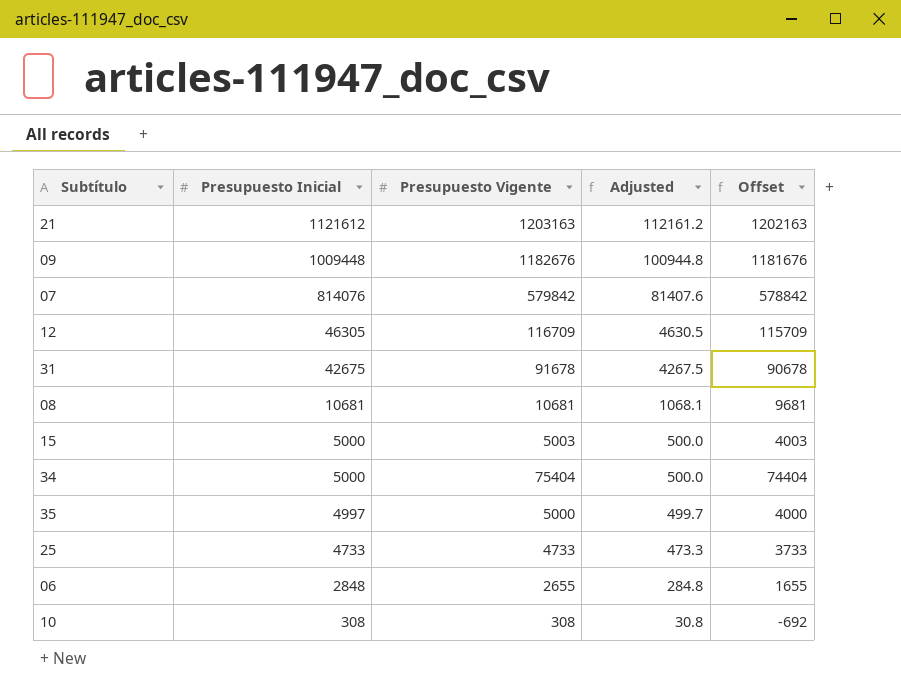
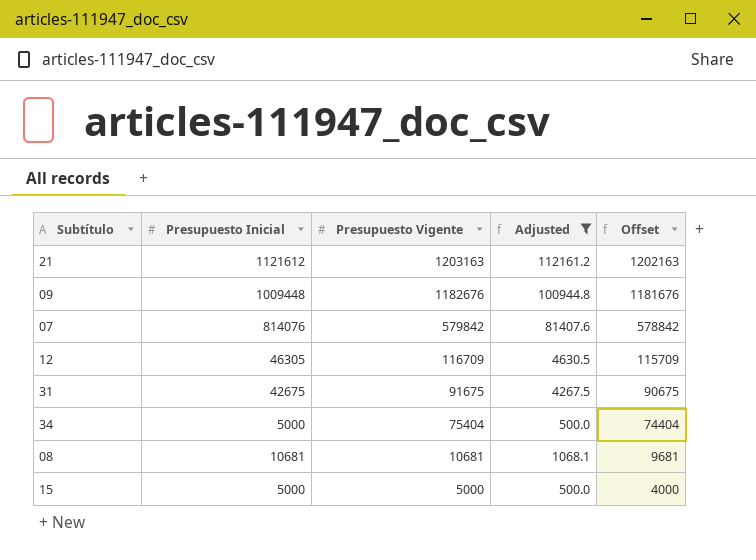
filter: none -> Adjusted >= 500.0
row order: Presupuesto Inicial descending -> Presupuesto Vigente descending
31 | Presupuesto Vigente: 91678 -> 91675
31 | Offset: 90678 -> 90675
15 | Presupuesto Vigente: 5003 -> 5000
15 | Offset: 4003 -> 4000

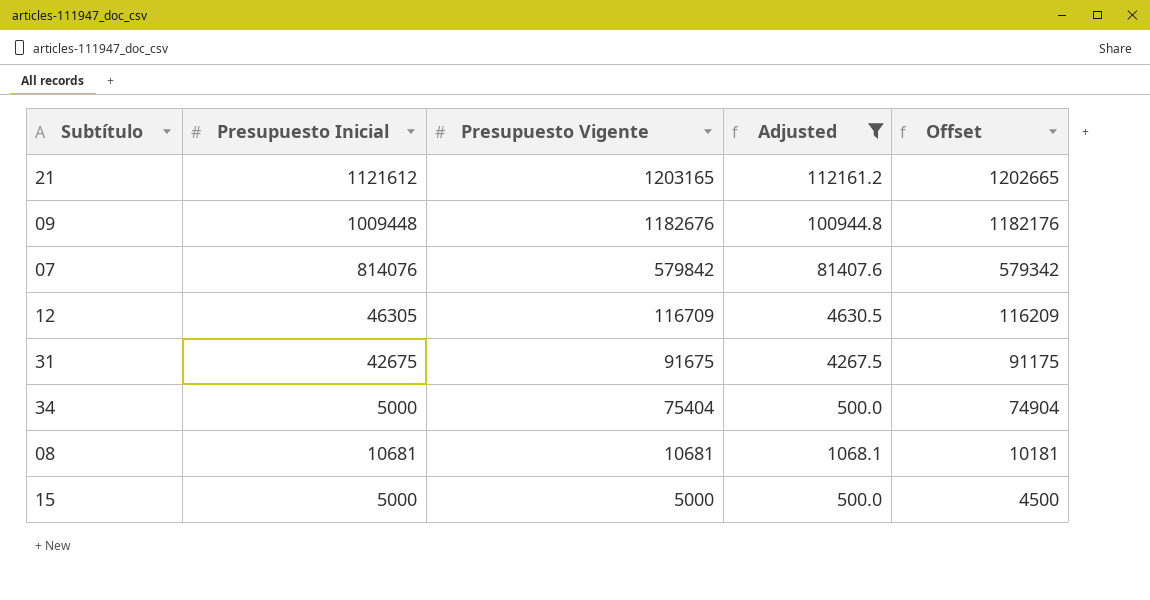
column Offset | formula: [Presupuesto Vigente] - 1000 -> [Presupuesto Vigente] - 500
21 | Presupuesto Vigente: 1203163 -> 1203165

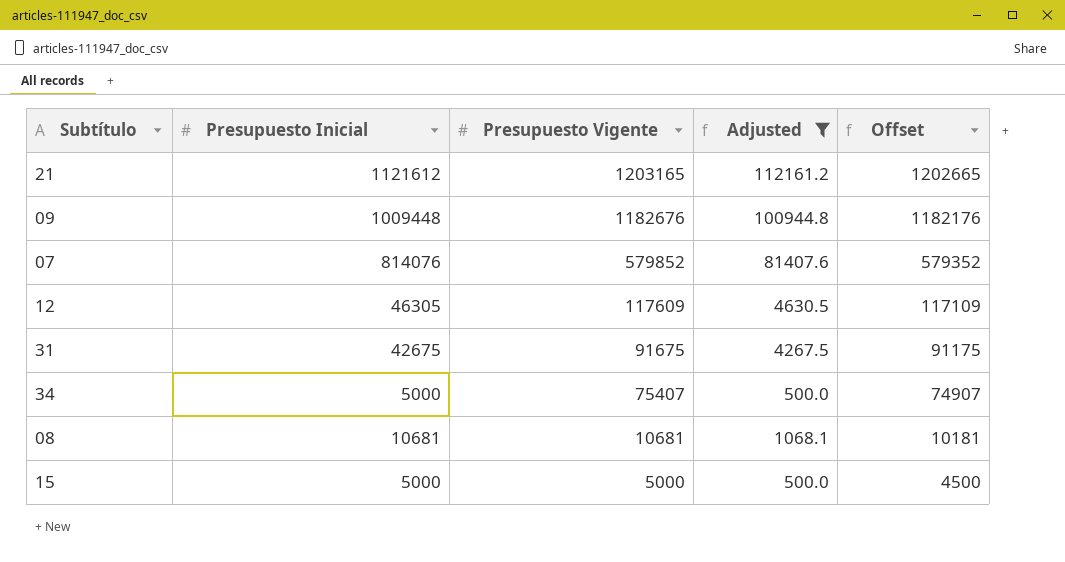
07 | Presupuesto Vigente: 579842 -> 579852
07 | Offset: 579342 -> 579352
12 | Presupuesto Vigente: 116709 -> 117609
12 | Offset: 116209 -> 117109
34 | Presupuesto Vigente: 75404 -> 75407
34 | Offset: 74904 -> 74907

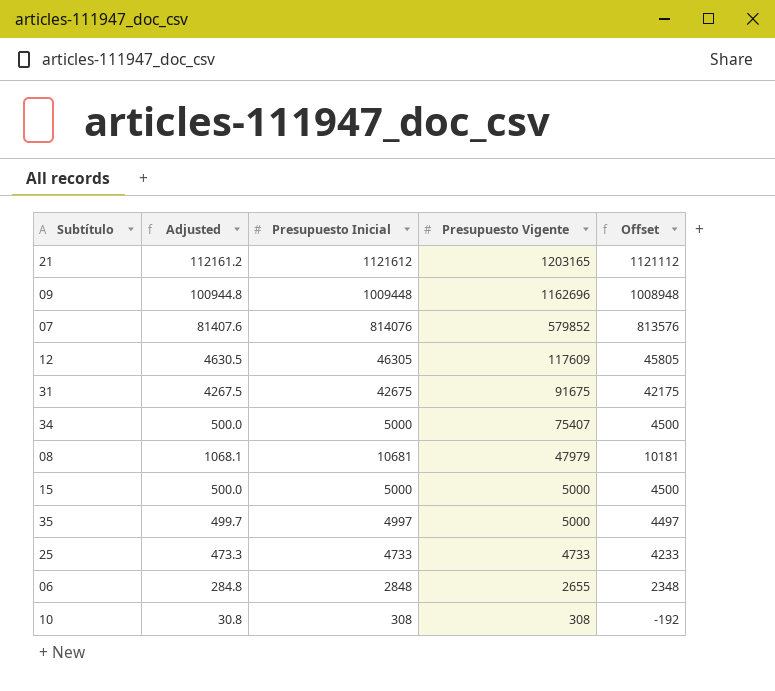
filter: Adjusted >= 500.0 -> none
column Adjusted | position: 4 -> 2
column Offset | formula: [Presupuesto Vigente] - 500 -> [Presupuesto Inicial] - 500
09 | Presupuesto Vigente: 1182676 -> 1162696
08 | Presupuesto Vigente: 10681 -> 47979

